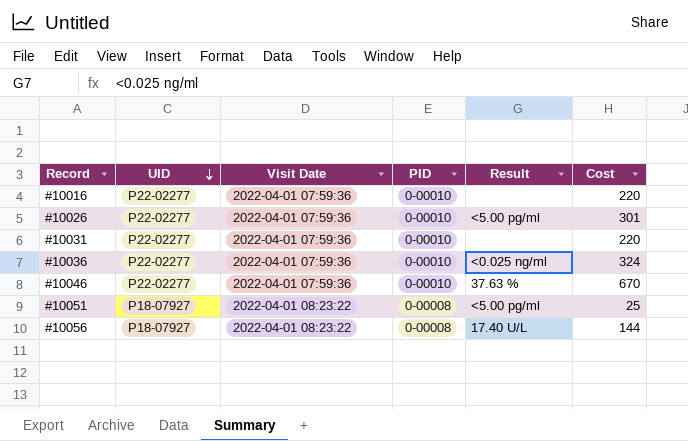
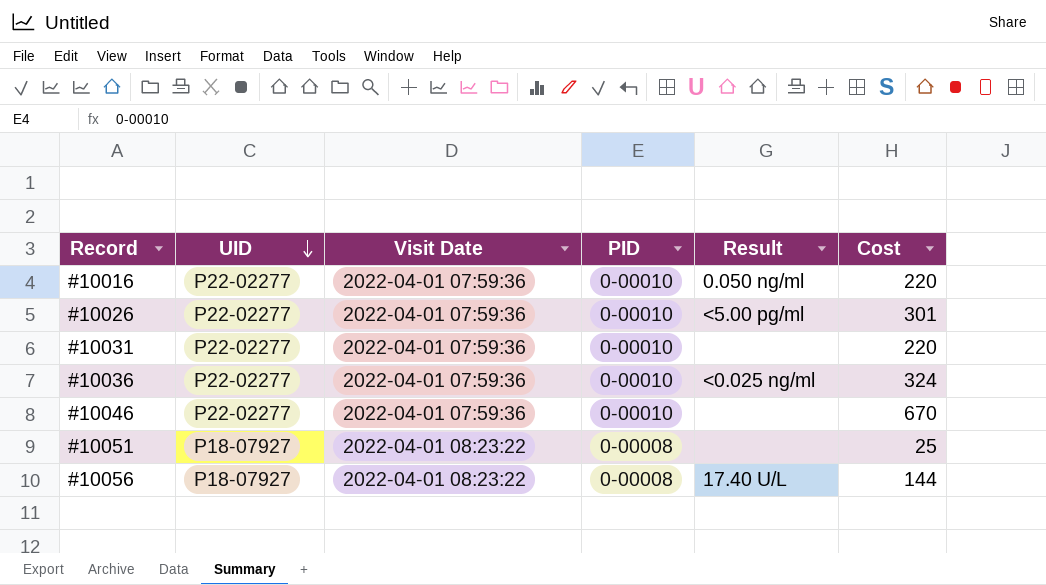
#10016 | Result: none -> 0.050 ng/ml
#10046 | Result: 37.63 % -> none
#10051 | Result: <5.00 pg/ml -> none

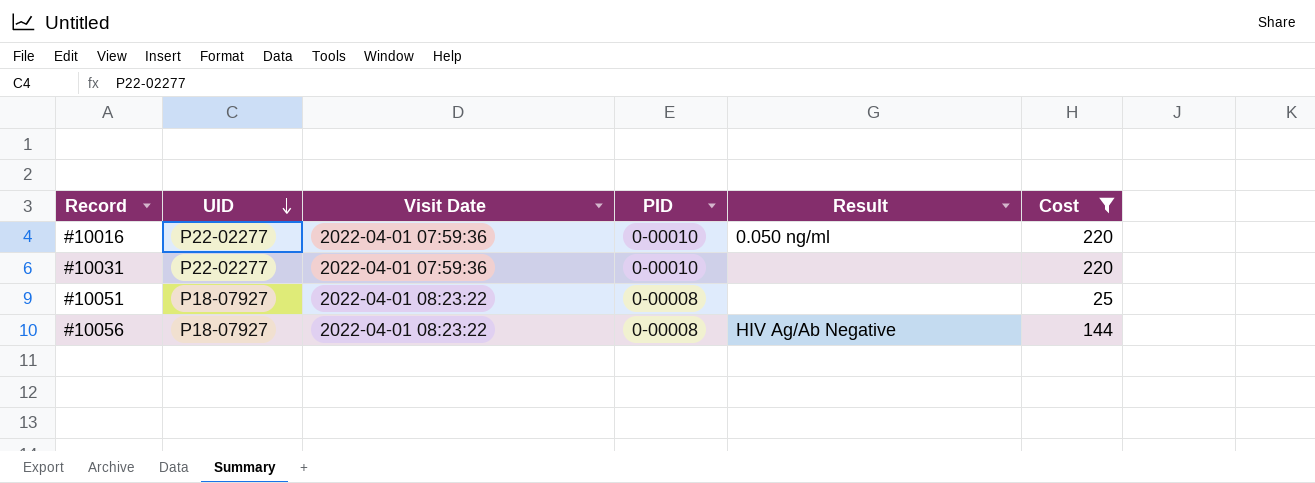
filter: none -> Cost <= 220
#10056 | Result: 17.40 U/L -> HIV Ag/Ab Negative

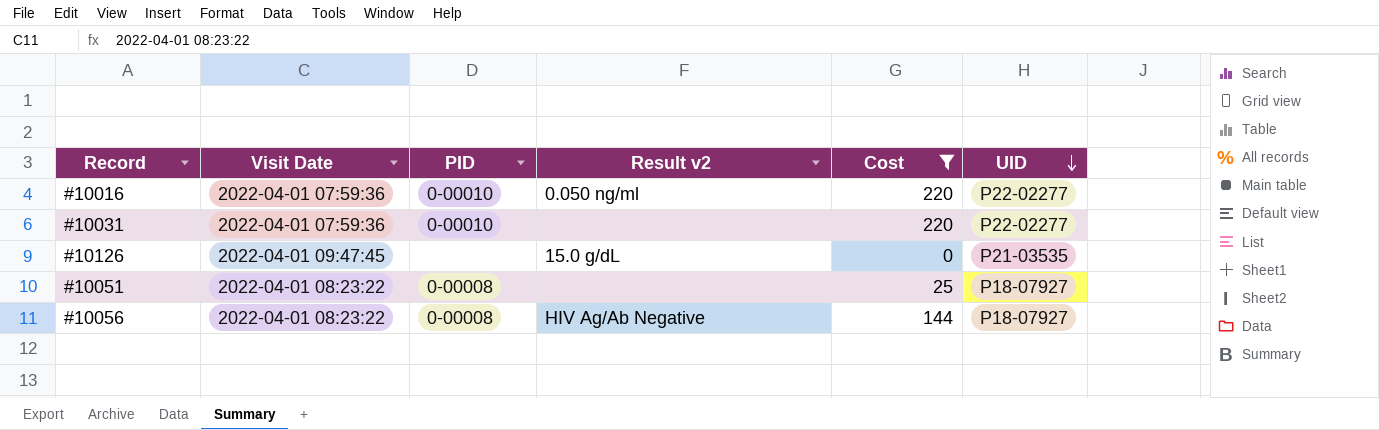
column name: Result -> Result v2
column UID | position: 2 -> 6
row #10126: none -> 2022-04-01 09:47:45 | none | 15.0 g/dL | 0 | P21-03535

